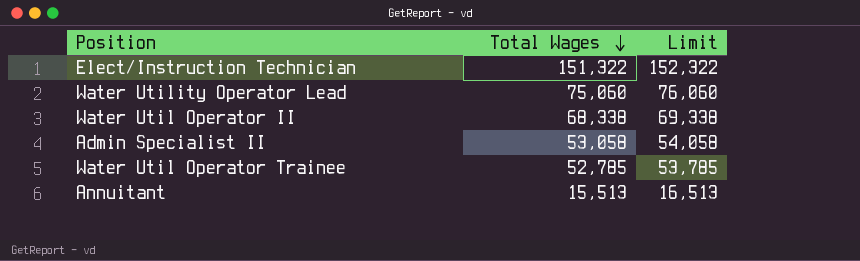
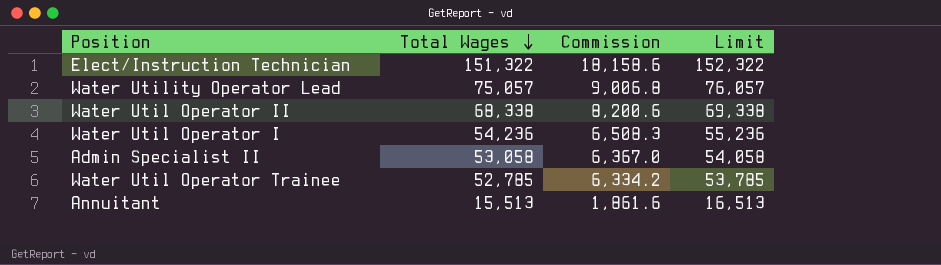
column Commission | formula: none -> [Total Wages] * 0.12
Water Utility Operator Lead | Total Wages: 75,060 -> 75,057
Water Utility Operator Lead | Limit: 76,060 -> 76,057
row Water Util Operator I: none -> 54,236 | 6,508.3 | 55,236

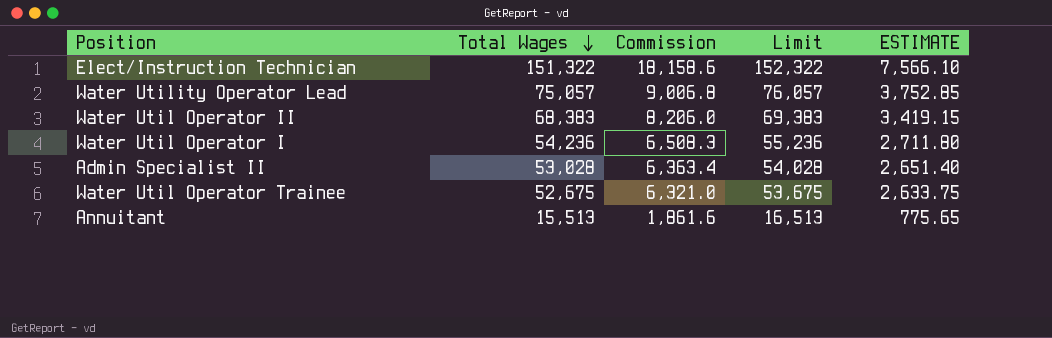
column ESTIMATE | formula: none -> [Total Wages] * 0.05
Water Util Operator II | Total Wages: 68,338 -> 68,383
Water Util Operator II | Commission: 8,200.6 -> 8,206.0
Water Util Operator II | Limit: 69,338 -> 69,383
Admin Specialist II | Total Wages: 53,058 -> 53,028
Admin Specialist II | Commission: 6,367.0 -> 6,363.4
Admin Specialist II | Limit: 54,058 -> 54,028
Water Util Operator Trainee | Total Wages: 52,785 -> 52,675
Water Util Operator Trainee | Commission: 6,334.2 -> 6,321.0
Water Util Operator Trainee | Limit: 53,785 -> 53,675

